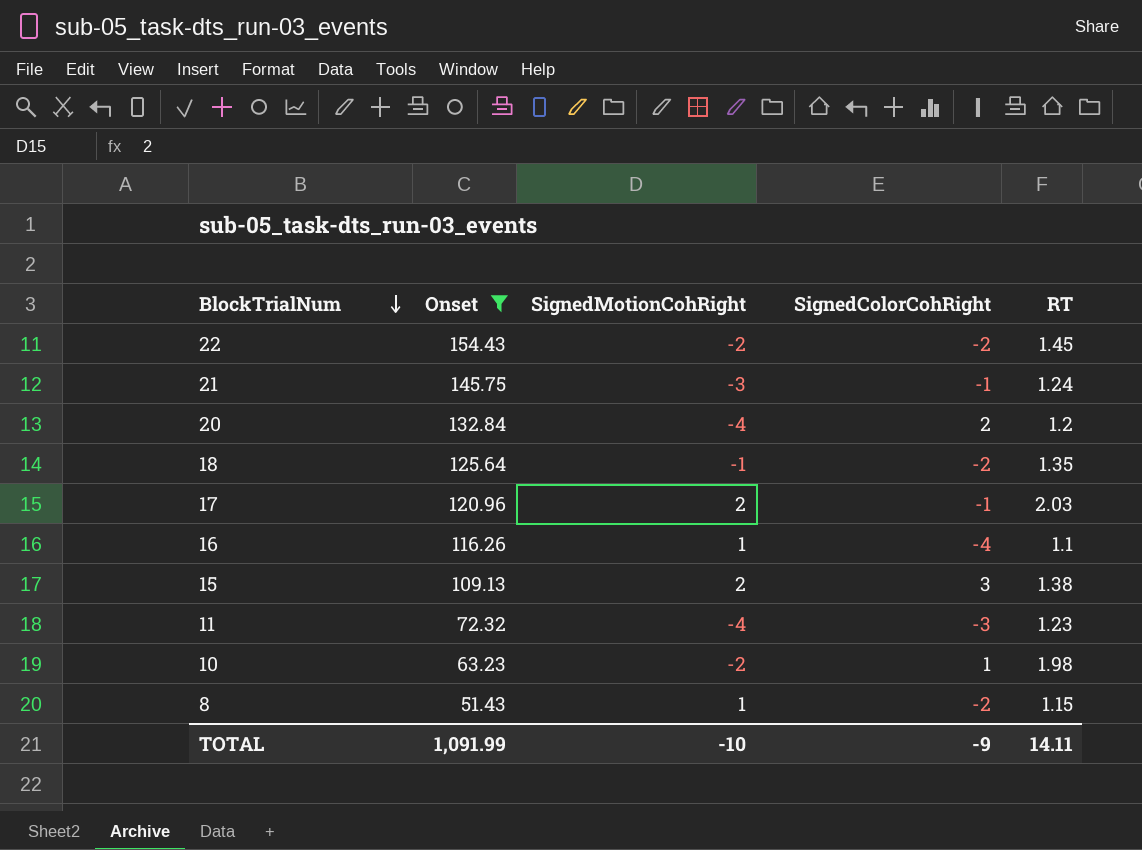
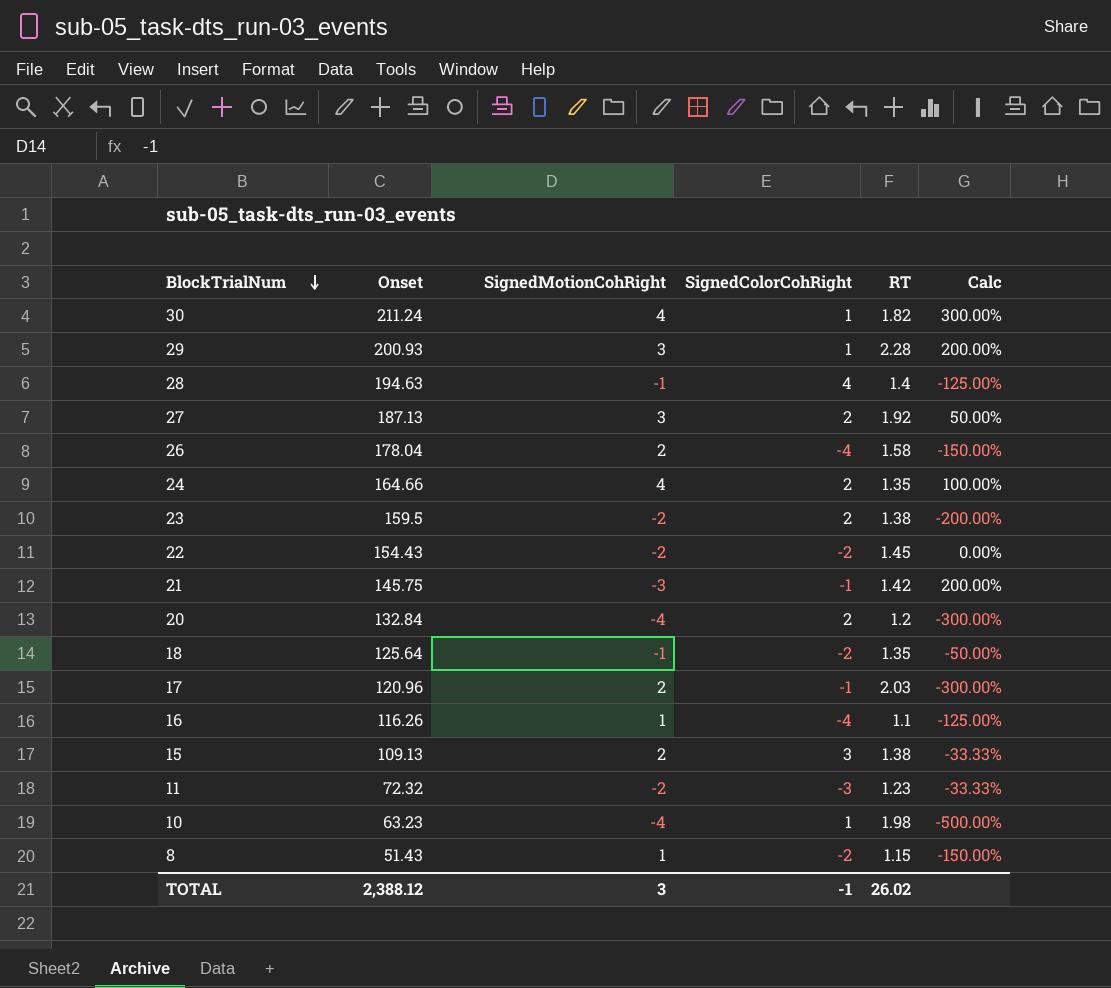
filter: Onset <= 154.43 -> none
column Calc | formula: none -> ([SignedMotionCohRight] - [SignedColorCohRight]) / [SignedColorCohRight]
21 | RT: 1.24 -> 1.42
11 | SignedMotionCohRight: -4 -> -2
10 | SignedMotionCohRight: -2 -> -4
TOTAL | Onset: 1,091.99 -> 2,388.12
TOTAL | SignedMotionCohRight: -10 -> 3
TOTAL | SignedColorCohRight: -9 -> -1
TOTAL | RT: 14.11 -> 26.02

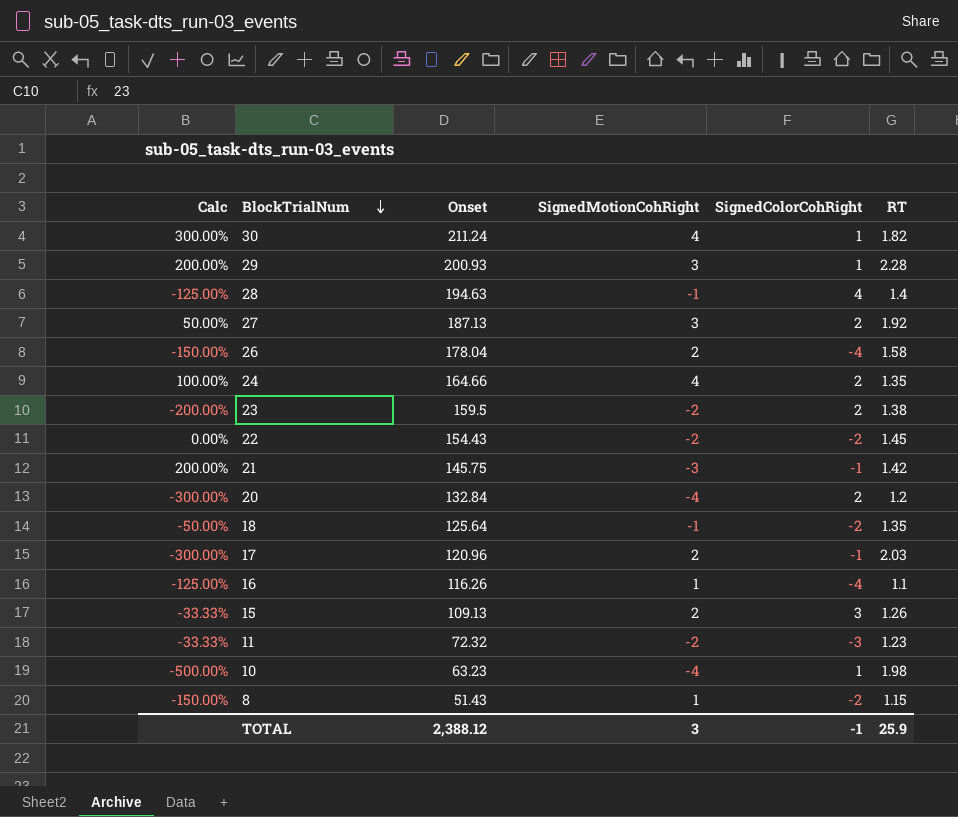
column Calc | position: 6 -> 1
15 | RT: 1.38 -> 1.26
TOTAL | RT: 26.02 -> 25.9

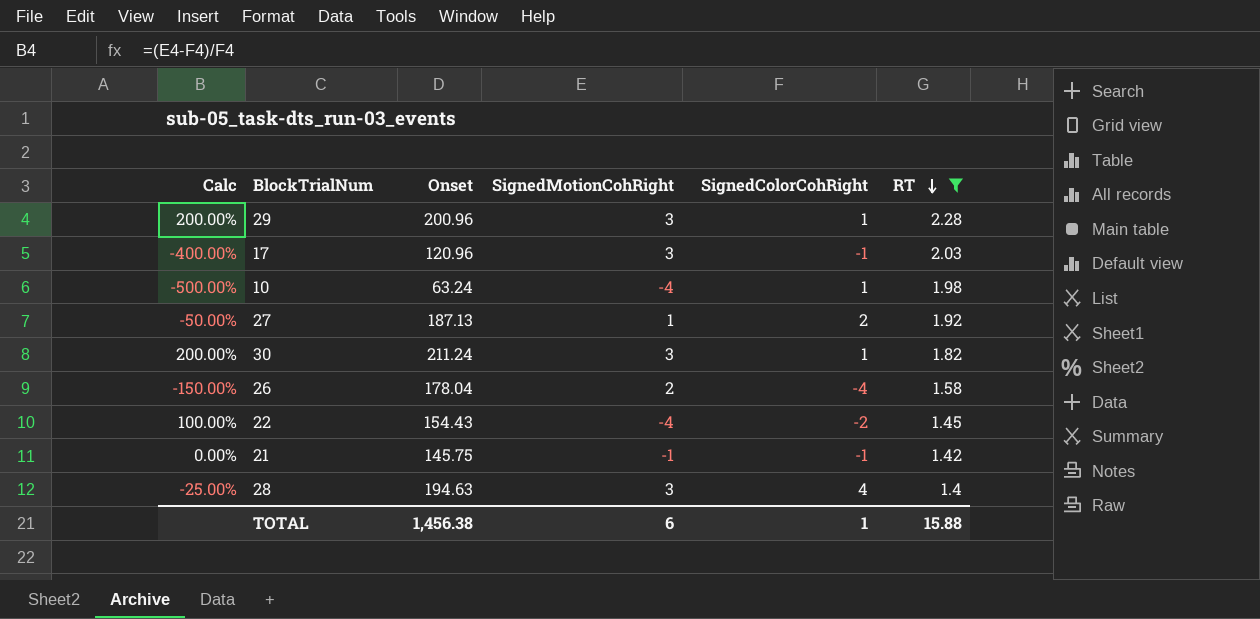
filter: none -> RT >= 1.4
row order: BlockTrialNum descending -> RT descending
29 | Onset: 200.93 -> 200.96
17 | Calc: -300.00% -> -400.00%
17 | SignedMotionCohRight: 2 -> 3
10 | Onset: 63.23 -> 63.24
27 | Calc: 50.00% -> -50.00%
27 | SignedMotionCohRight: 3 -> 1
30 | Calc: 300.00% -> 200.00%
30 | SignedMotionCohRight: 4 -> 3
22 | Calc: 0.00% -> 100.00%
22 | SignedMotionCohRight: -2 -> -4
21 | Calc: 200.00% -> 0.00%
21 | SignedMotionCohRight: -3 -> -1
28 | Calc: -125.00% -> -25.00%
28 | SignedMotionCohRight: -1 -> 3
TOTAL | Onset: 2,388.12 -> 1,456.38
TOTAL | SignedMotionCohRight: 3 -> 6
TOTAL | SignedColorCohRight: -1 -> 1
TOTAL | RT: 25.9 -> 15.88

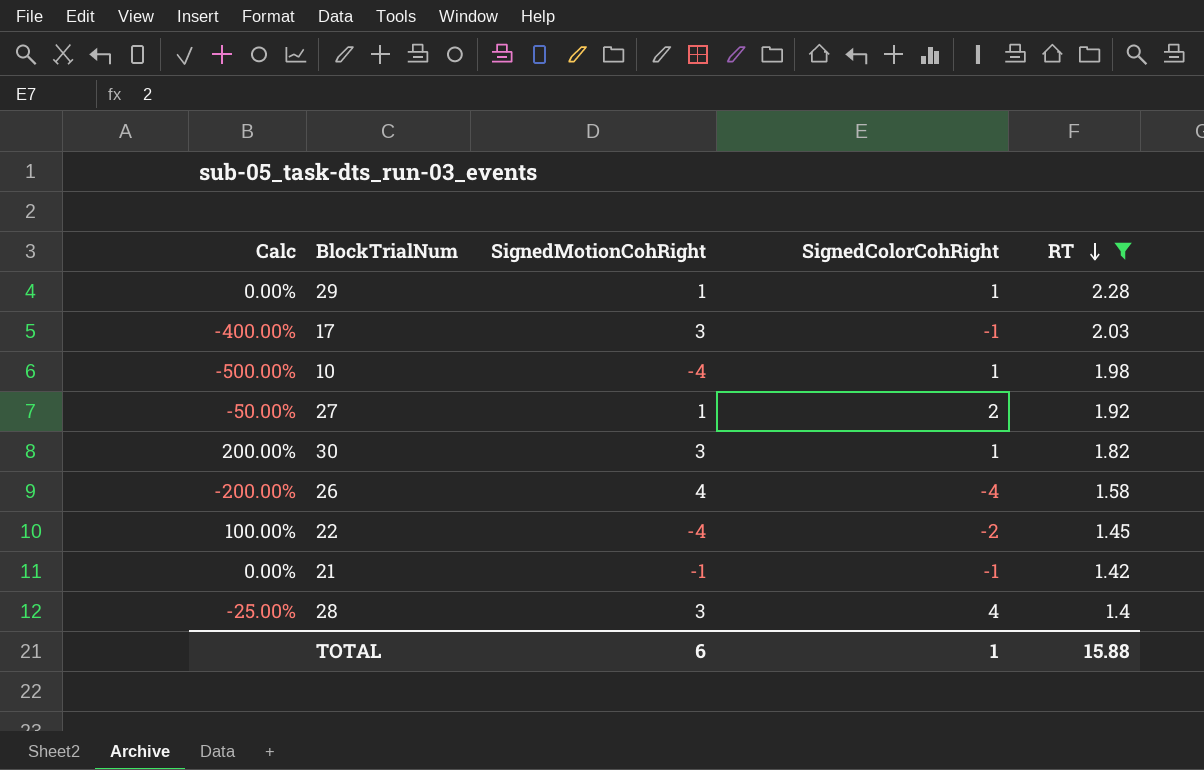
column Onset | position: 3 -> none
29 | Calc: 200.00% -> 0.00%
29 | SignedMotionCohRight: 3 -> 1
26 | Calc: -150.00% -> -200.00%
26 | SignedMotionCohRight: 2 -> 4

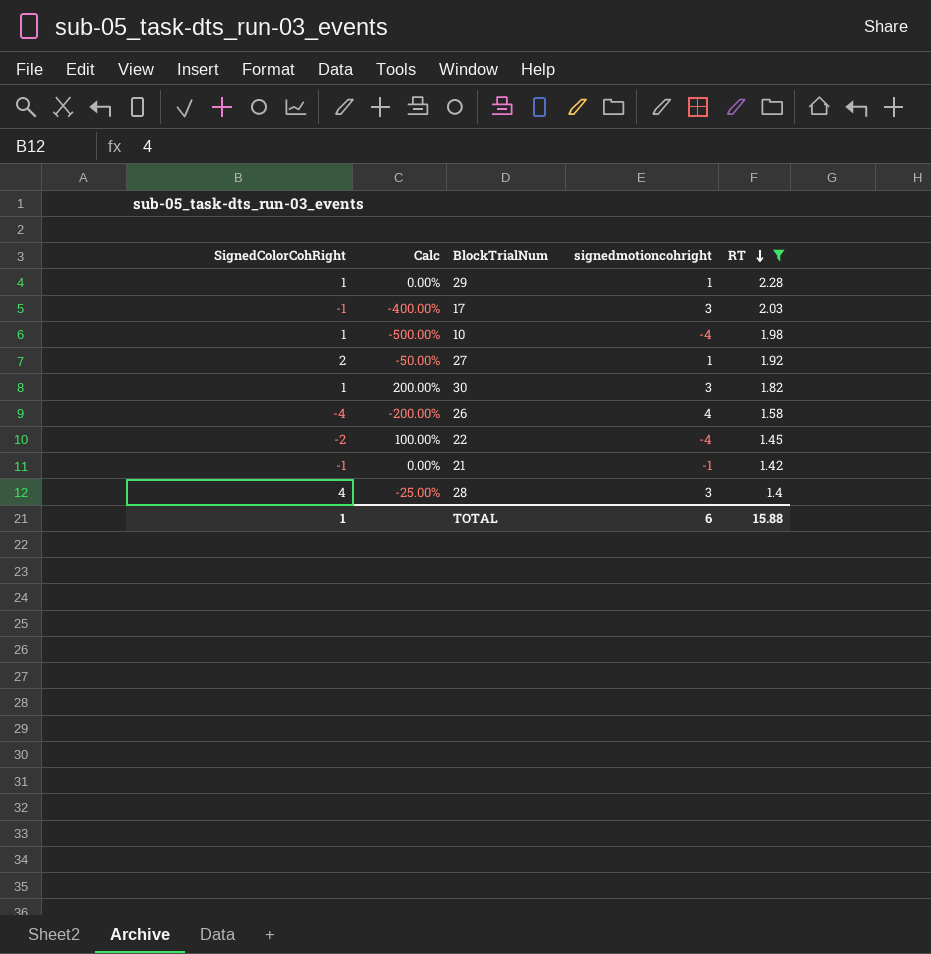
column SignedColorCohRight | position: 4 -> 1
column name: SignedMotionCohRight -> signedmotioncohright

